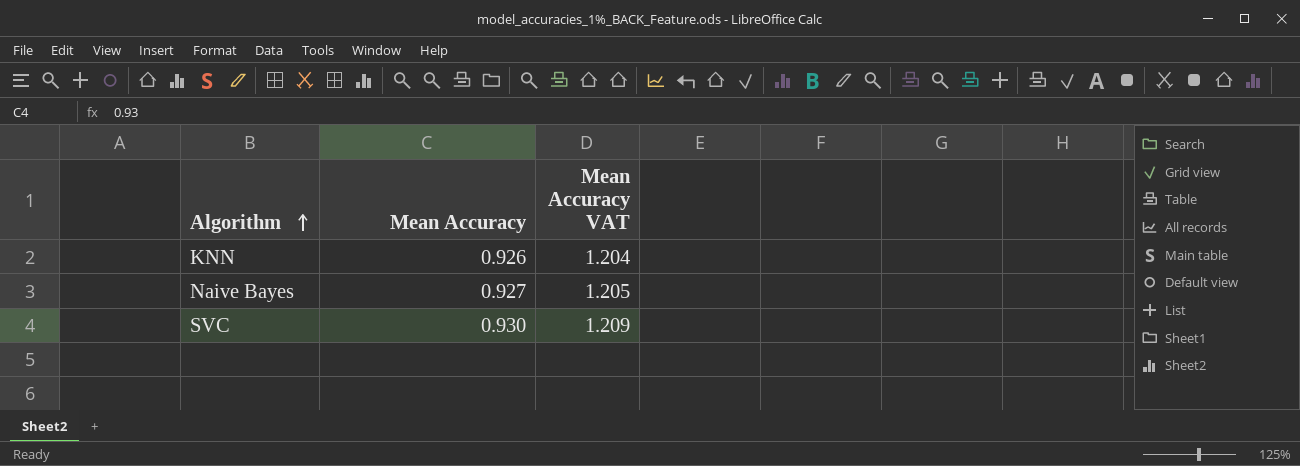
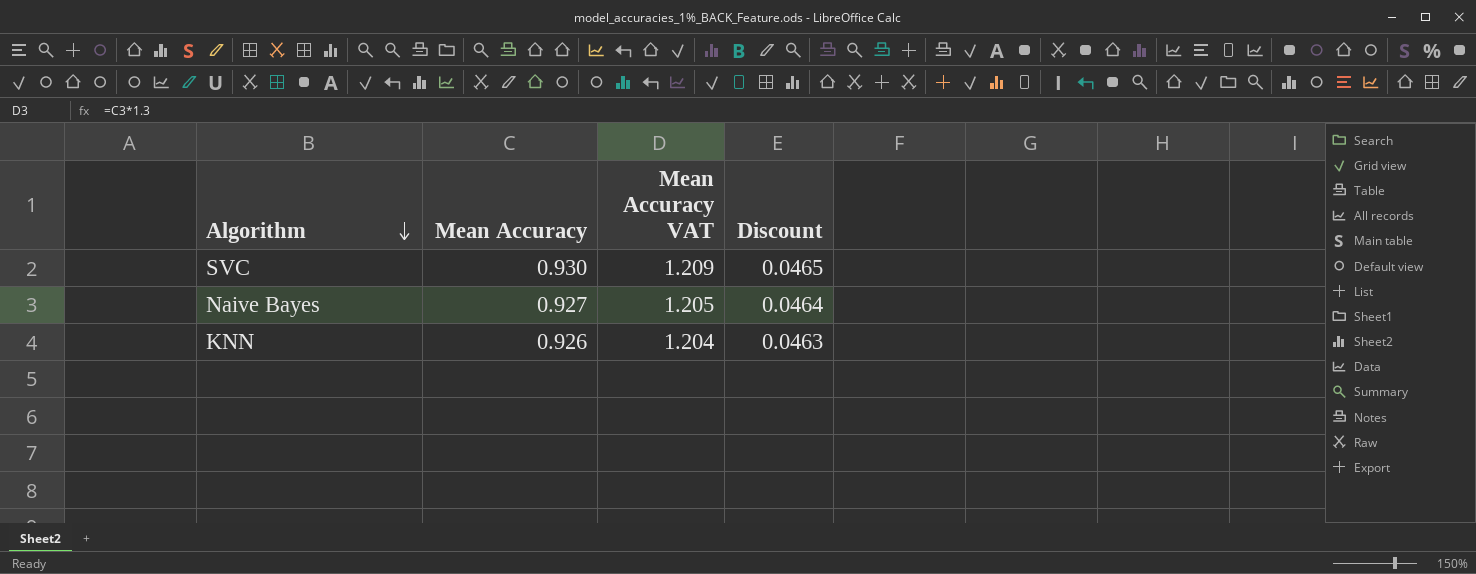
row order: Algorithm ascending -> Algorithm descending
column Discount | formula: none -> [Mean Accuracy] * 0.05

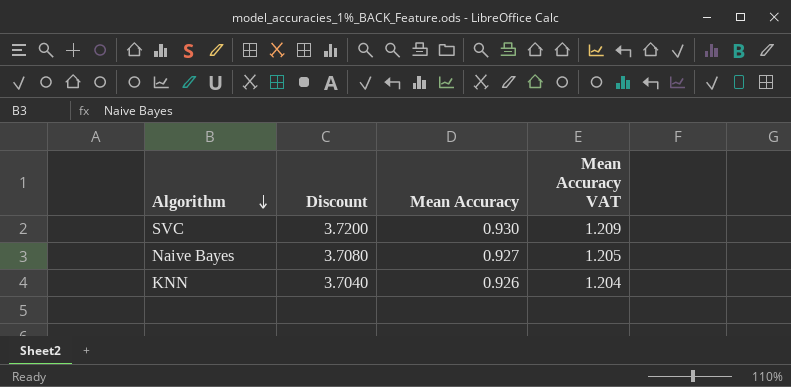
column Discount | formula: [Mean Accuracy] * 0.05 -> [Mean Accuracy] * 4
column Discount | position: 4 -> 2

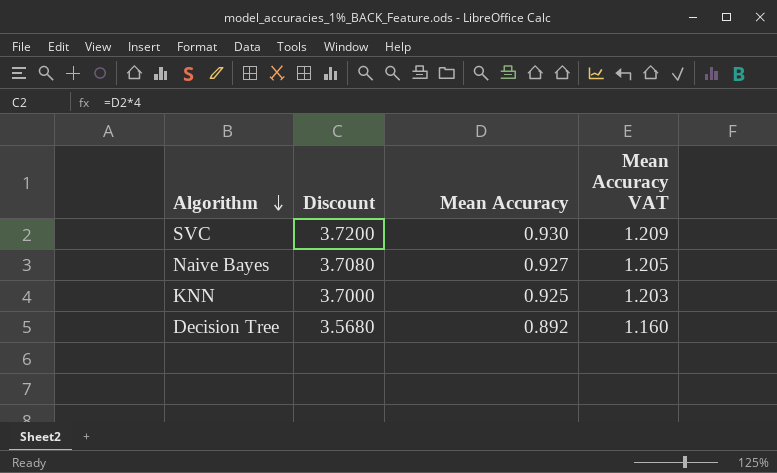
KNN | Discount: 3.7040 -> 3.7000
KNN | Mean Accuracy: 0.926 -> 0.925
KNN | Mean Accuracy VAT: 1.204 -> 1.203
row Decision Tree: none -> 3.5680 | 0.892 | 1.160

